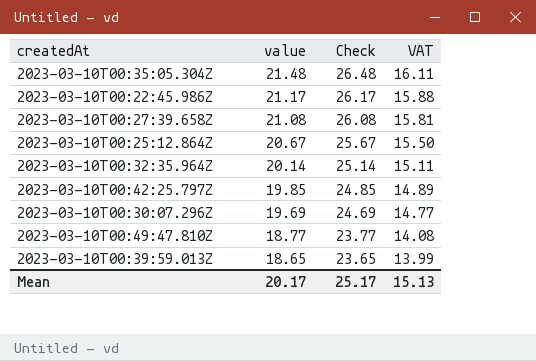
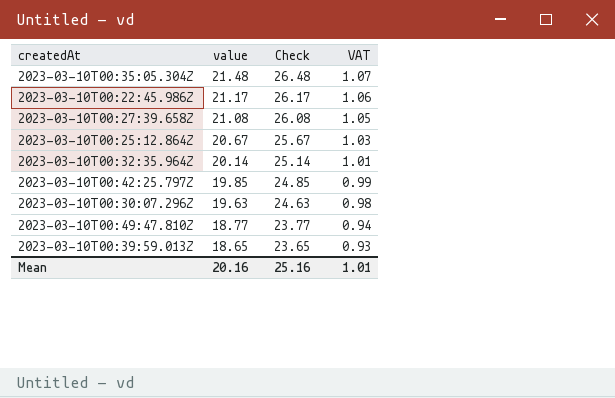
column VAT | formula: [value] * 0.75 -> [value] * 0.05
2023-03-10T00:30:07.296Z | value: 19.69 -> 19.63
2023-03-10T00:30:07.296Z | Check: 24.69 -> 24.63
Mean | value: 20.17 -> 20.16
Mean | Check: 25.17 -> 25.16
Mean | VAT: 15.13 -> 1.01

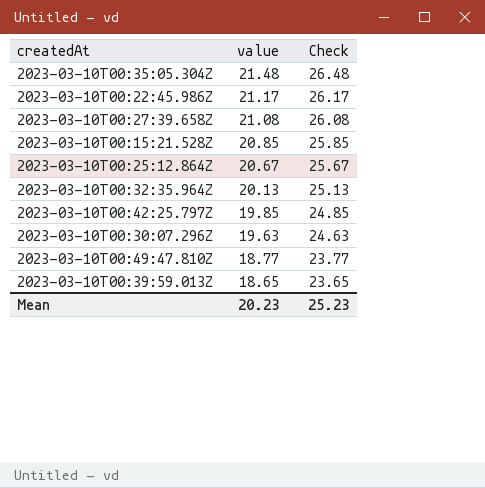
column VAT | formula: [value] * 0.05 -> none
row 2023-03-10T00:15:21.528Z: none -> 20.85 | 25.85
2023-03-10T00:32:35.964Z | value: 20.14 -> 20.13
2023-03-10T00:32:35.964Z | Check: 25.14 -> 25.13
Mean | value: 20.16 -> 20.23
Mean | Check: 25.16 -> 25.23

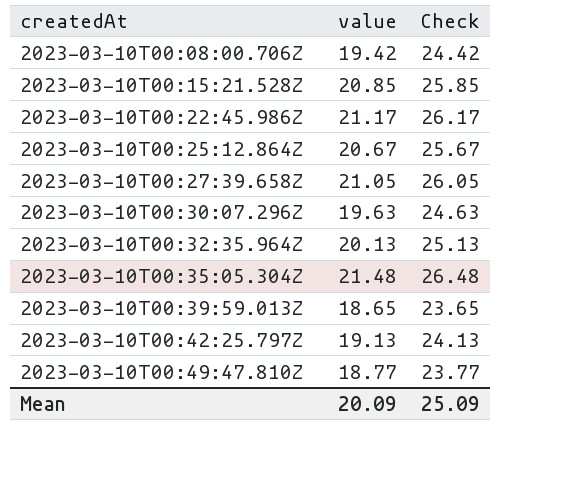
row order: value descending -> createdAt ascending
row 2023-03-10T00:08:00.706Z: none -> 19.42 | 24.42
2023-03-10T00:27:39.658Z | value: 21.08 -> 21.05
2023-03-10T00:27:39.658Z | Check: 26.08 -> 26.05
2023-03-10T00:42:25.797Z | value: 19.85 -> 19.13
2023-03-10T00:42:25.797Z | Check: 24.85 -> 24.13
Mean | value: 20.23 -> 20.09
Mean | Check: 25.23 -> 25.09

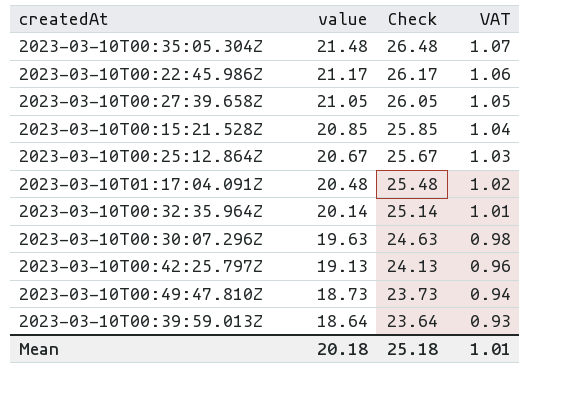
row order: createdAt ascending -> value descending
column VAT | formula: none -> [value] * 0.05
row 2023-03-10T00:08:00.706Z: 19.42 | 24.42 -> none
row 2023-03-10T01:17:04.091Z: none -> 20.48 | 25.48 | 1.02
2023-03-10T00:32:35.964Z | value: 20.13 -> 20.14
2023-03-10T00:32:35.964Z | Check: 25.13 -> 25.14
2023-03-10T00:49:47.810Z | value: 18.77 -> 18.73
2023-03-10T00:49:47.810Z | Check: 23.77 -> 23.73
2023-03-10T00:39:59.013Z | value: 18.65 -> 18.64
2023-03-10T00:39:59.013Z | Check: 23.65 -> 23.64
Mean | value: 20.09 -> 20.18
Mean | Check: 25.09 -> 25.18

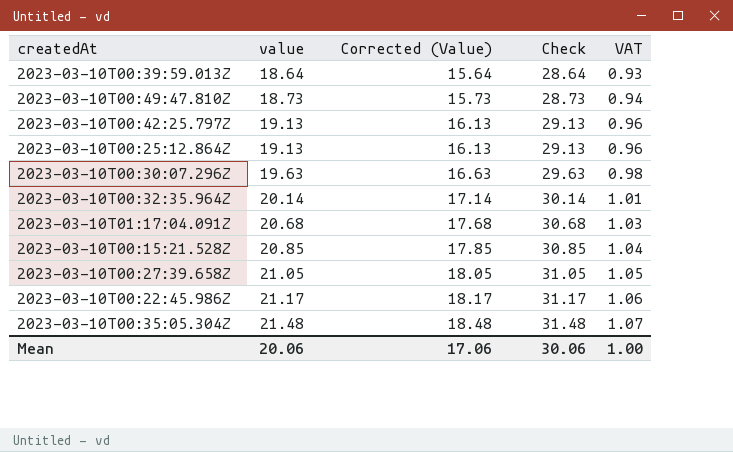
row order: value descending -> value ascending
column Corrected (Value) | formula: none -> [value] - 3
column Check | formula: [value] + 5 -> [value] + 10
2023-03-10T00:25:12.864Z | value: 20.67 -> 19.13
2023-03-10T00:25:12.864Z | VAT: 1.03 -> 0.96
2023-03-10T01:17:04.091Z | value: 20.48 -> 20.68
2023-03-10T01:17:04.091Z | VAT: 1.02 -> 1.03
Mean | value: 20.18 -> 20.06
Mean | Check: 25.18 -> 30.06
Mean | VAT: 1.01 -> 1.00

